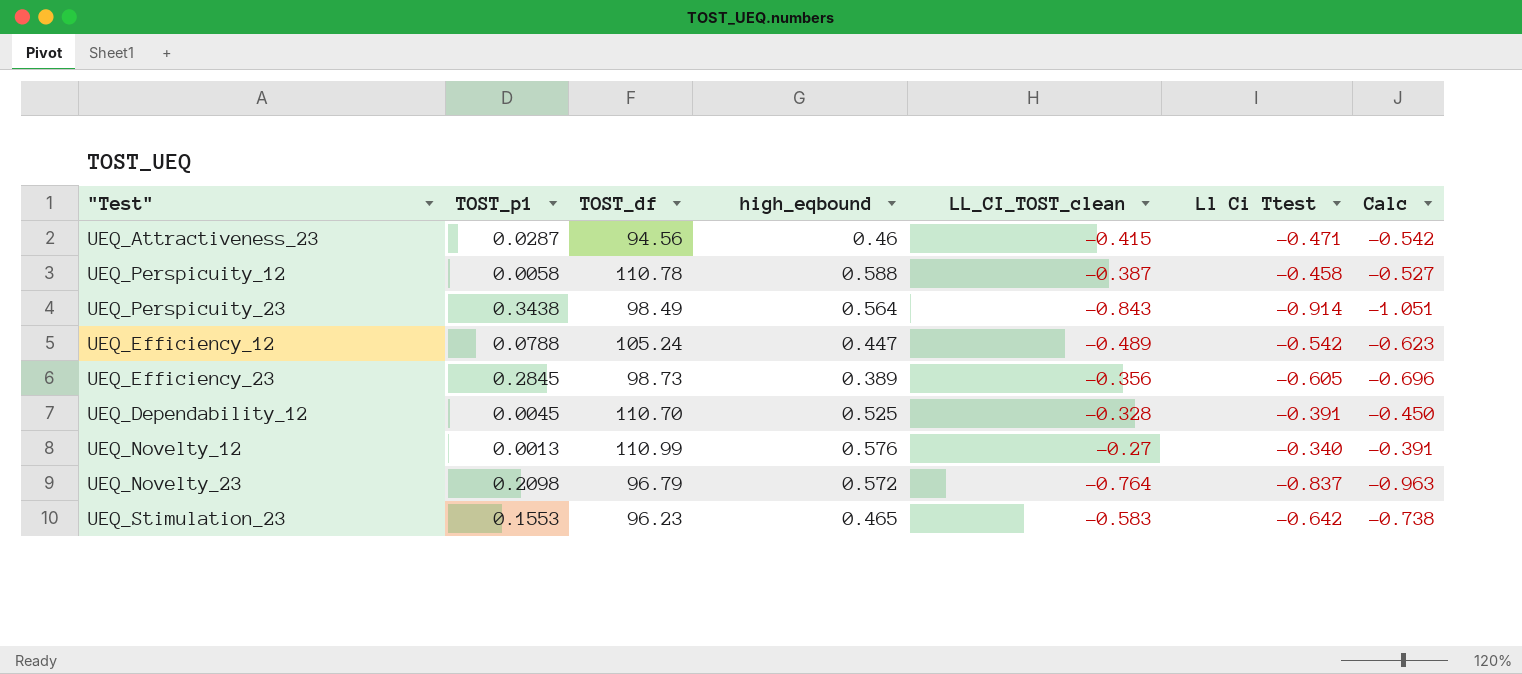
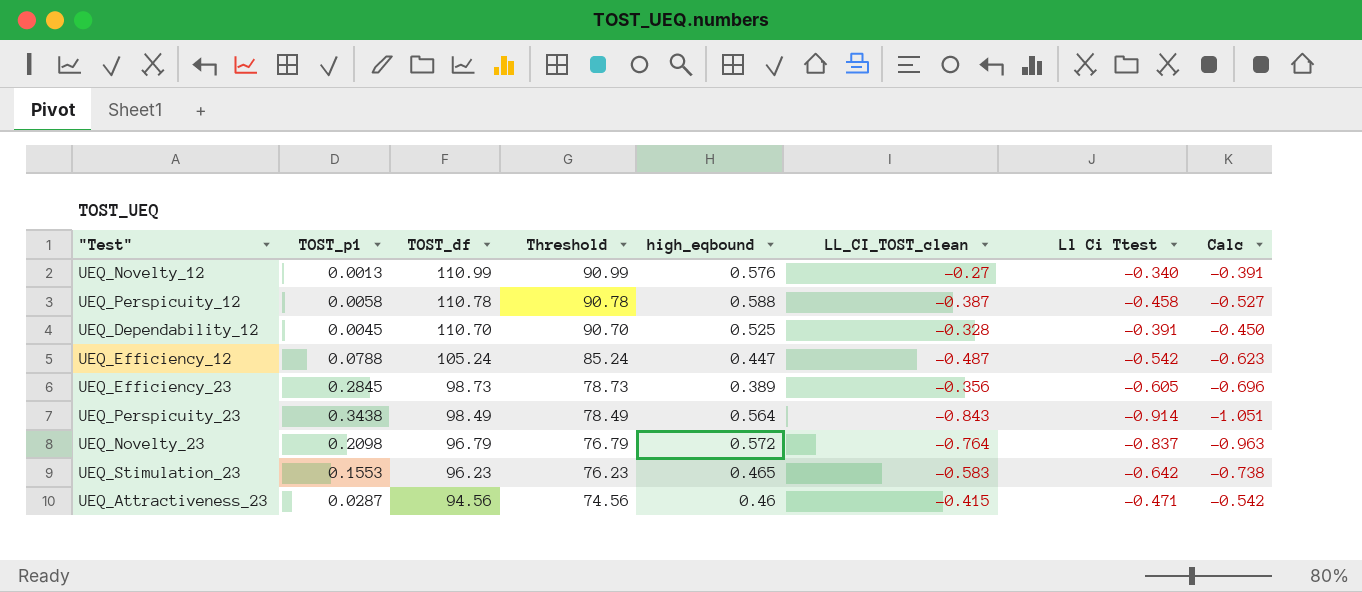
row order: none -> TOST_df descending
column Threshold | formula: none -> [TOST_df] - 20
UEQ_Efficiency_12 | LL_CI_TOST_clean: -0.489 -> -0.487

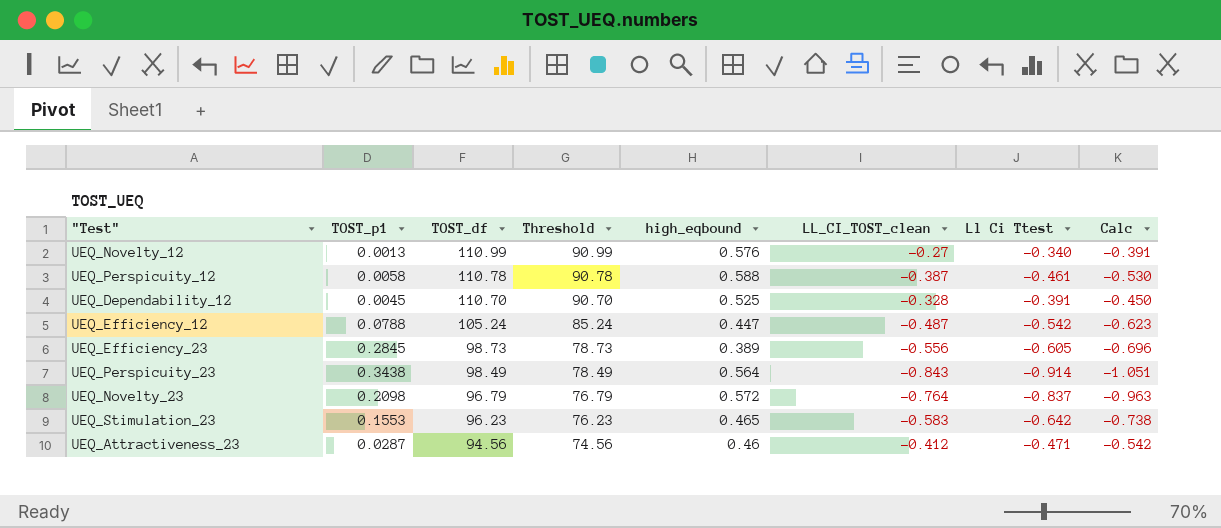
UEQ_Perspicuity_12 | Ll Ci Ttest: -0.458 -> -0.461
UEQ_Perspicuity_12 | Calc: -0.527 -> -0.530
UEQ_Efficiency_23 | LL_CI_TOST_clean: -0.356 -> -0.556
UEQ_Attractiveness_23 | LL_CI_TOST_clean: -0.415 -> -0.412

